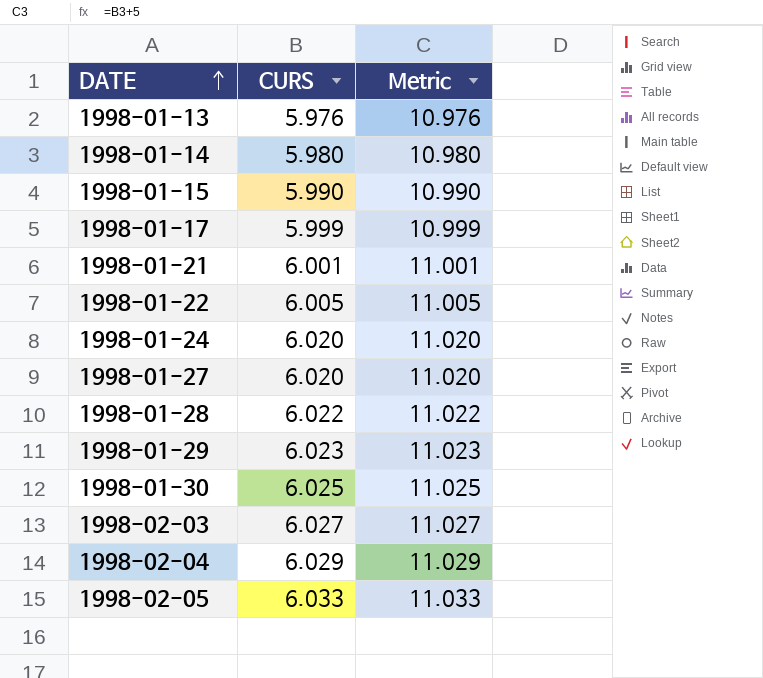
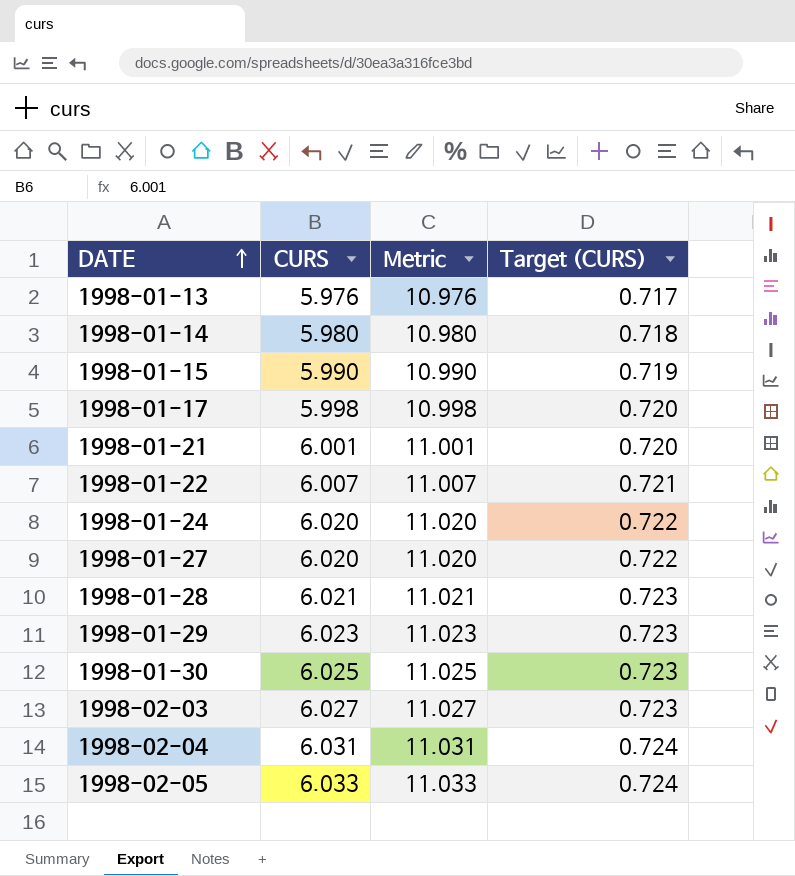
column Target (CURS) | formula: none -> [CURS] * 0.12
1998-01-17 | CURS: 5.999 -> 5.998
1998-01-17 | Metric: 10.999 -> 10.998
1998-01-22 | CURS: 6.005 -> 6.007
1998-01-22 | Metric: 11.005 -> 11.007
1998-01-28 | CURS: 6.022 -> 6.021
1998-01-28 | Metric: 11.022 -> 11.021
1998-02-04 | CURS: 6.029 -> 6.031
1998-02-04 | Metric: 11.029 -> 11.031

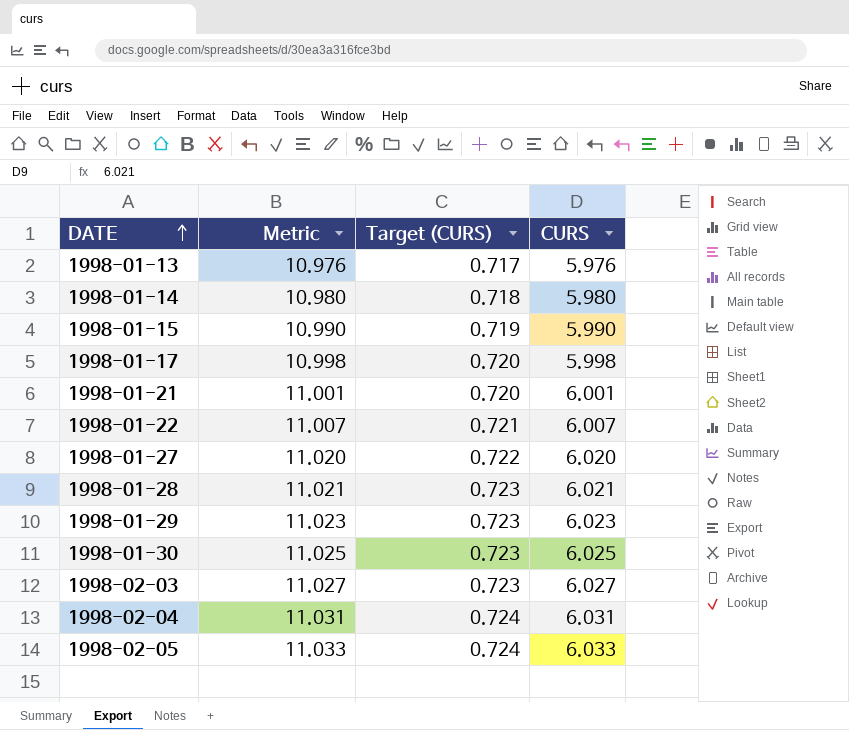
column CURS | position: 2 -> 4
row 1998-01-24: 6.020 | 11.020 | 0.722 -> none

